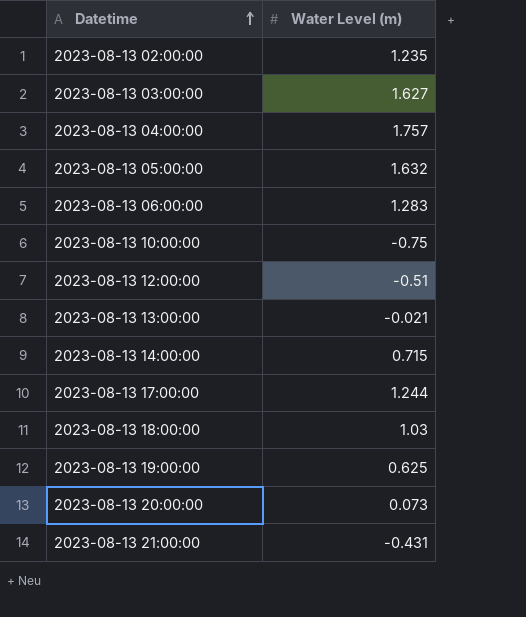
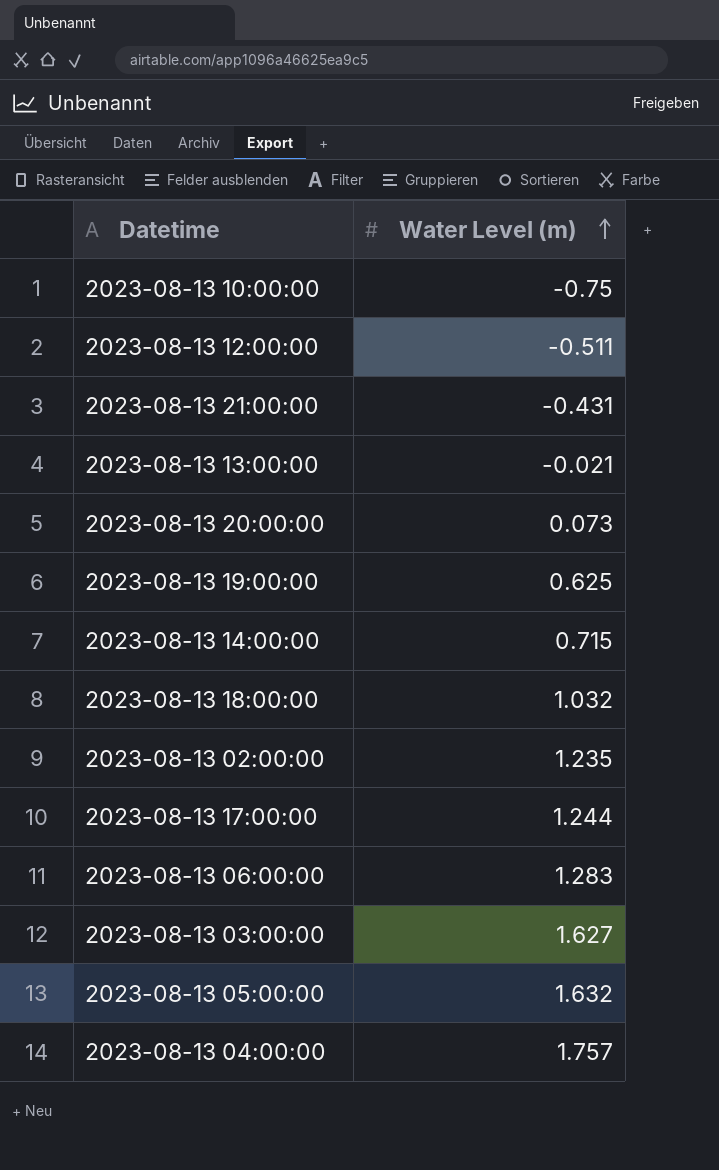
row order: Datetime ascending -> Water Level (m) ascending
2023-08-13 12:00:00 | Water Level (m): -0.51 -> -0.511
2023-08-13 18:00:00 | Water Level (m): 1.03 -> 1.032

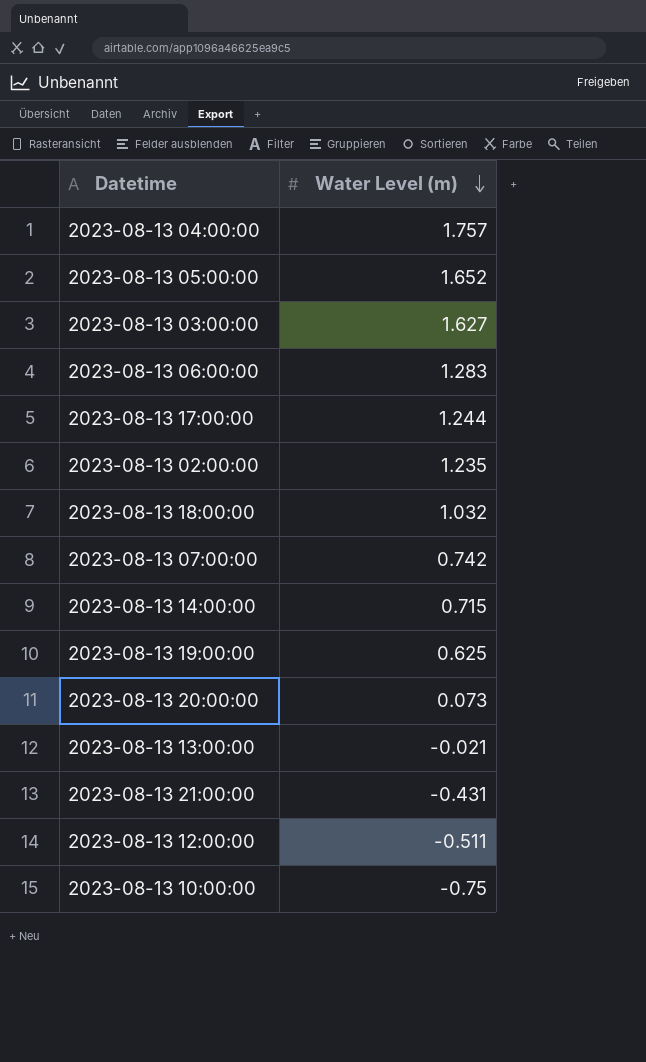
row order: Water Level (m) ascending -> Water Level (m) descending
2023-08-13 05:00:00 | Water Level (m): 1.632 -> 1.652
row 2023-08-13 07:00:00: none -> 0.742

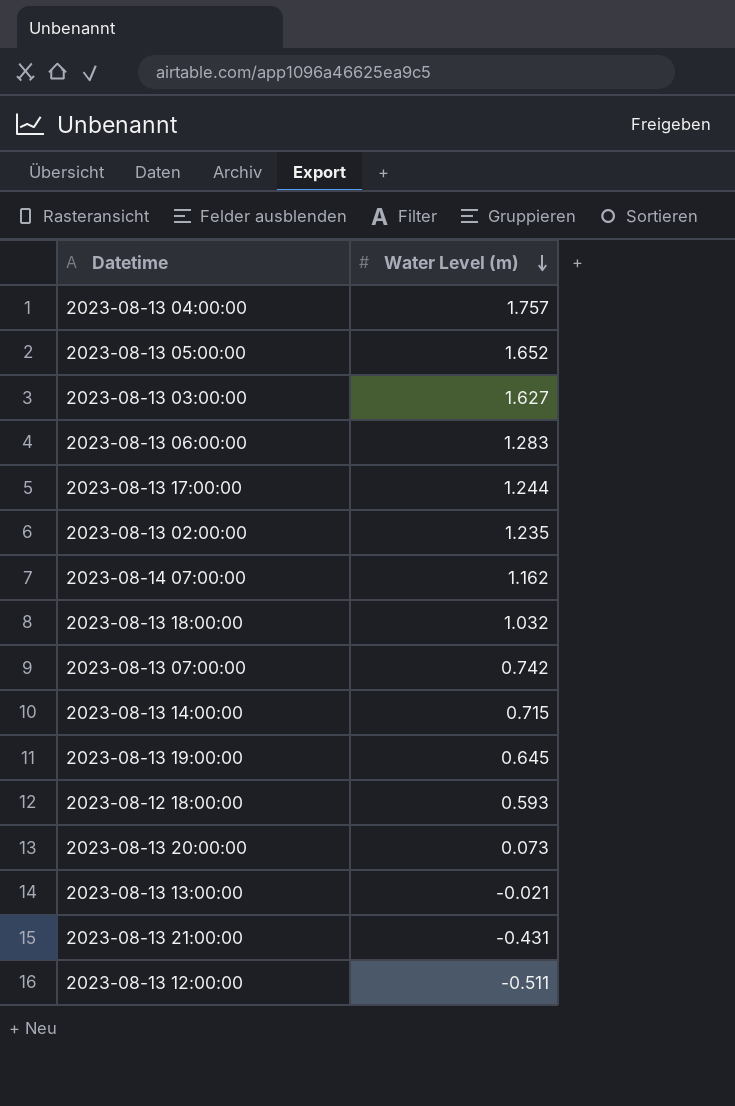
row 2023-08-13 10:00:00: -0.75 -> none
row 2023-08-14 07:00:00: none -> 1.162
2023-08-13 19:00:00 | Water Level (m): 0.625 -> 0.645
row 2023-08-12 18:00:00: none -> 0.593

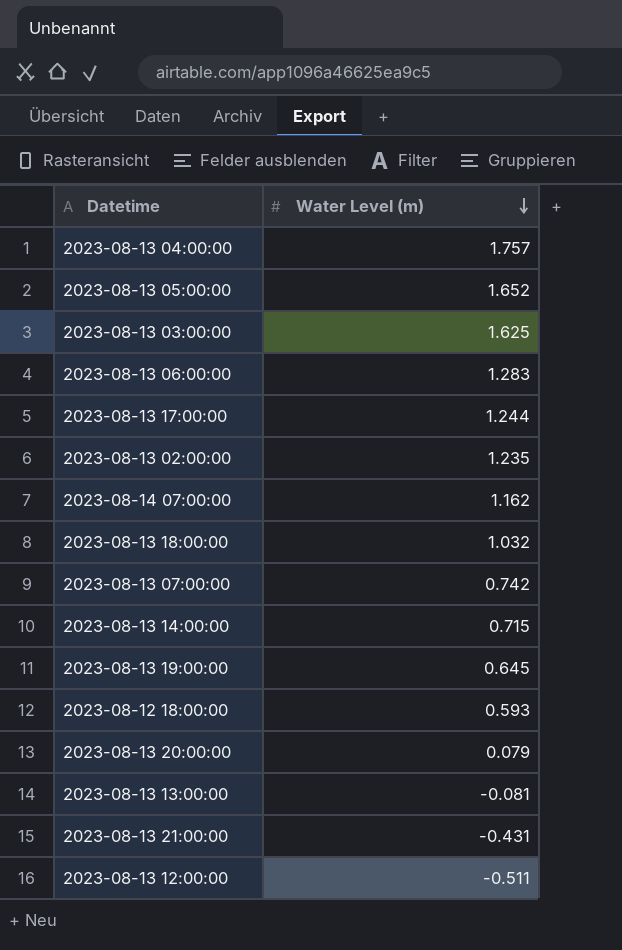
2023-08-13 03:00:00 | Water Level (m): 1.627 -> 1.625
2023-08-13 20:00:00 | Water Level (m): 0.073 -> 0.079
2023-08-13 13:00:00 | Water Level (m): -0.021 -> -0.081

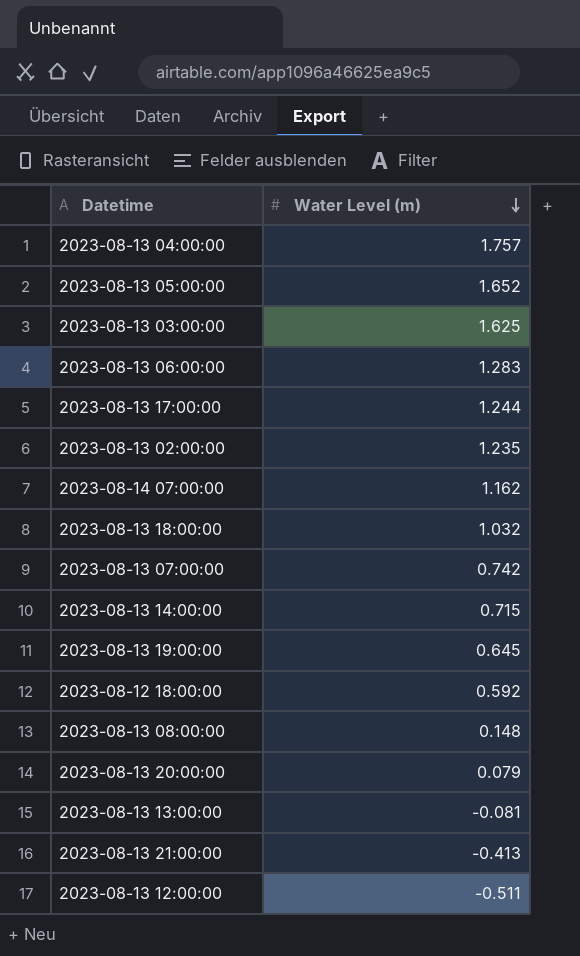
2023-08-12 18:00:00 | Water Level (m): 0.593 -> 0.592
row 2023-08-13 08:00:00: none -> 0.148
2023-08-13 21:00:00 | Water Level (m): -0.431 -> -0.413

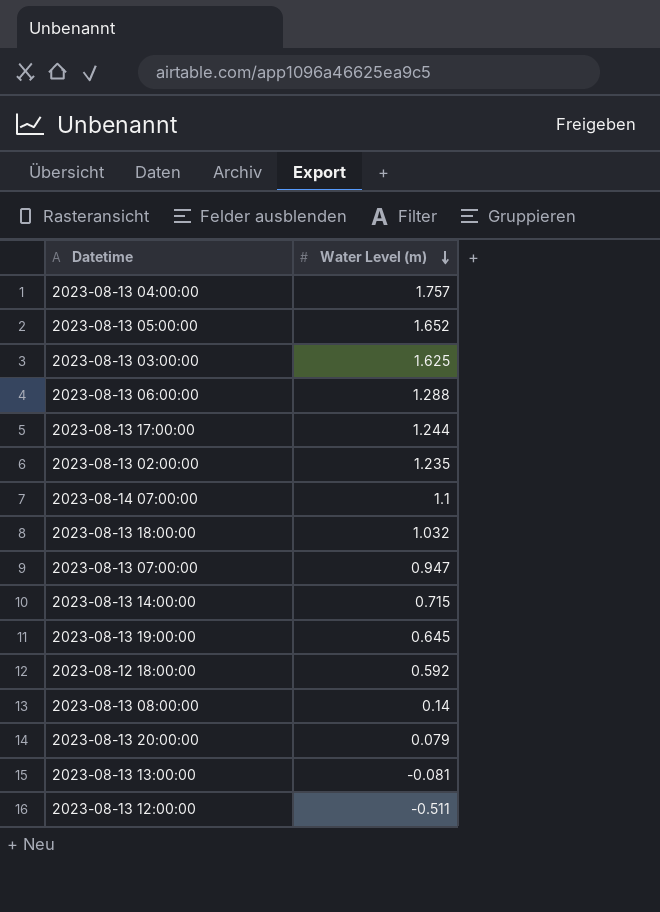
row 2023-08-13 21:00:00: -0.413 -> none
2023-08-13 06:00:00 | Water Level (m): 1.283 -> 1.288
2023-08-14 07:00:00 | Water Level (m): 1.162 -> 1.1
2023-08-13 07:00:00 | Water Level (m): 0.742 -> 0.947
2023-08-13 08:00:00 | Water Level (m): 0.148 -> 0.14

